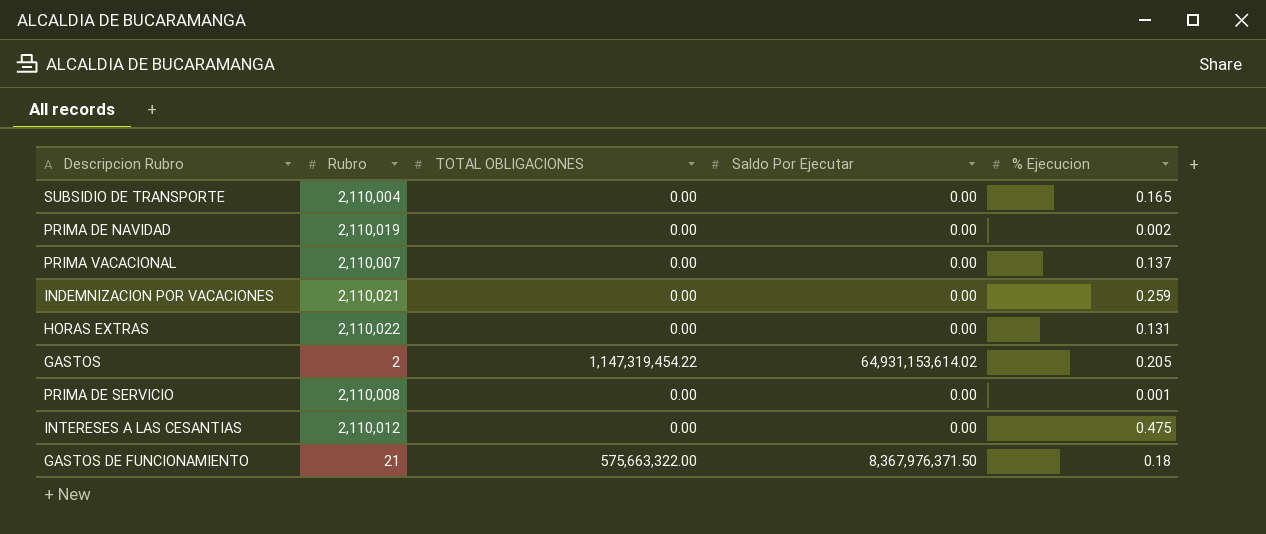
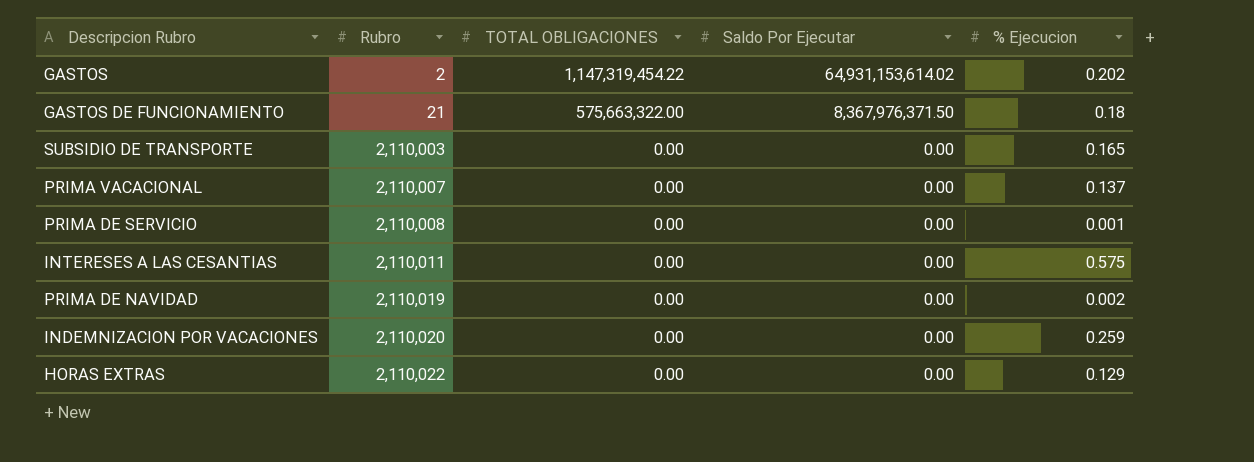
row order: none -> Rubro ascending
GASTOS | % Ejecucion: 0.205 -> 0.202
SUBSIDIO DE TRANSPORTE | Rubro: 2,110,004 -> 2,110,003
INTERESES A LAS CESANTIAS | Rubro: 2,110,012 -> 2,110,011
INTERESES A LAS CESANTIAS | % Ejecucion: 0.475 -> 0.575
INDEMNIZACION POR VACACIONES | Rubro: 2,110,021 -> 2,110,020
HORAS EXTRAS | % Ejecucion: 0.131 -> 0.129

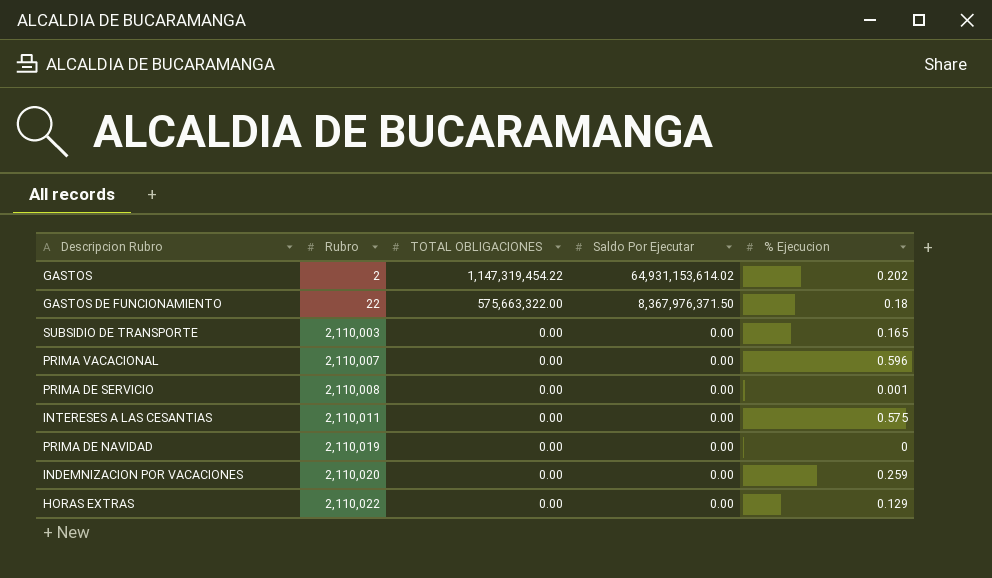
GASTOS DE FUNCIONAMIENTO | Rubro: 21 -> 22
PRIMA VACACIONAL | % Ejecucion: 0.137 -> 0.596
PRIMA DE NAVIDAD | % Ejecucion: 0.002 -> 0

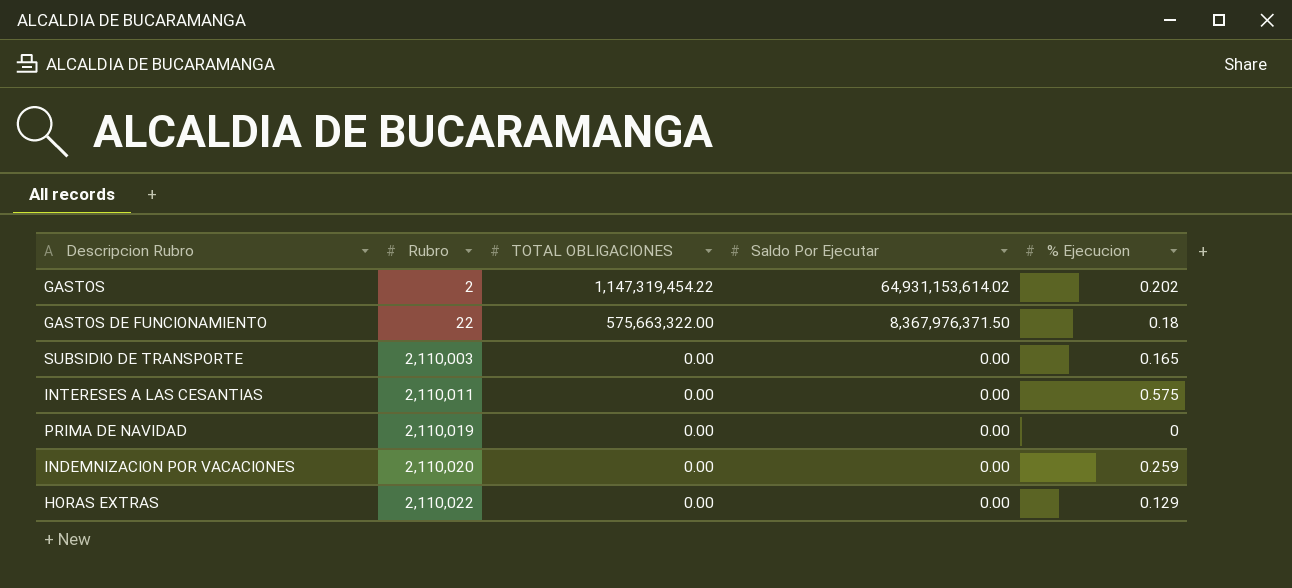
row PRIMA VACACIONAL: 2,110,007 | 0.00 | 0.00 | 0.596 -> none
row PRIMA DE SERVICIO: 2,110,008 | 0.00 | 0.00 | 0.001 -> none

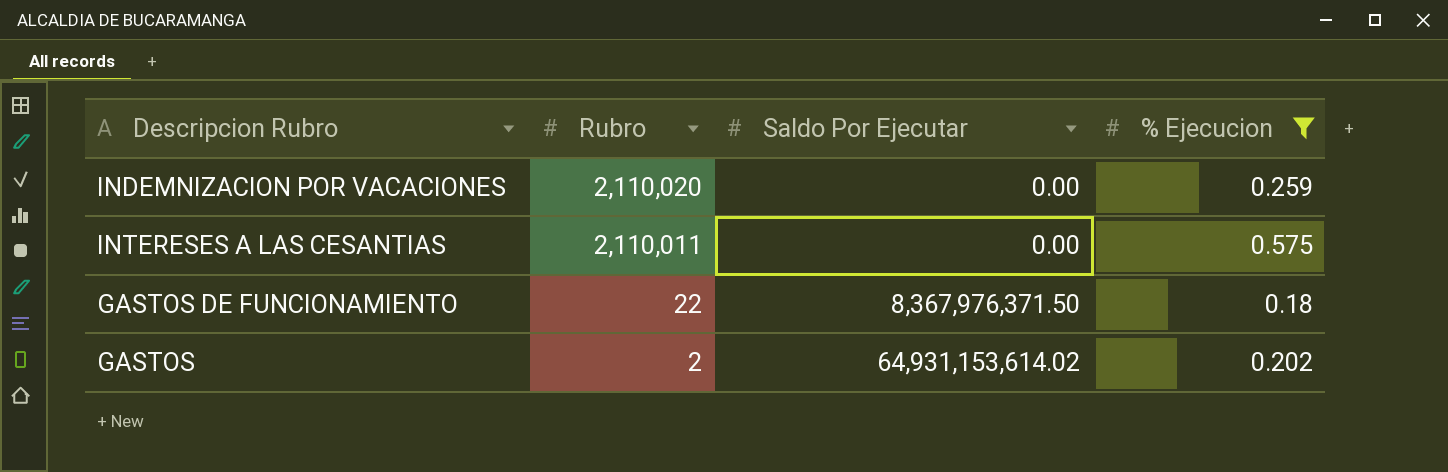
filter: none -> % Ejecucion >= 0.18
row order: Rubro ascending -> Rubro descending
column TOTAL OBLIGACIONES | position: 3 -> none

